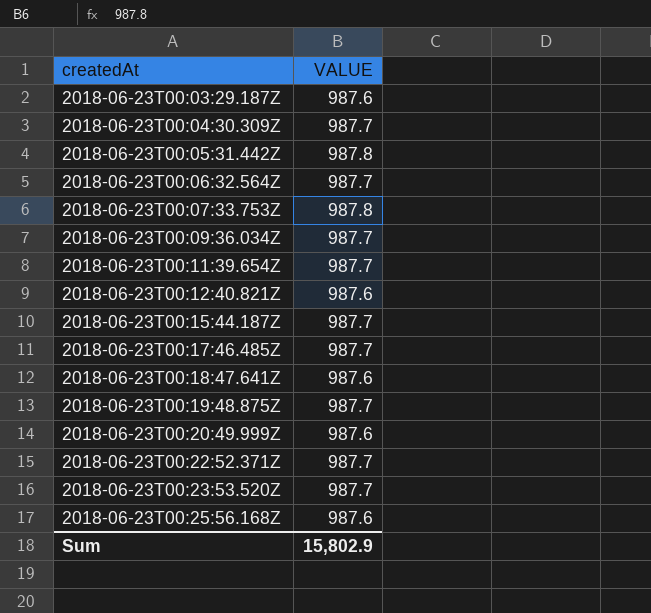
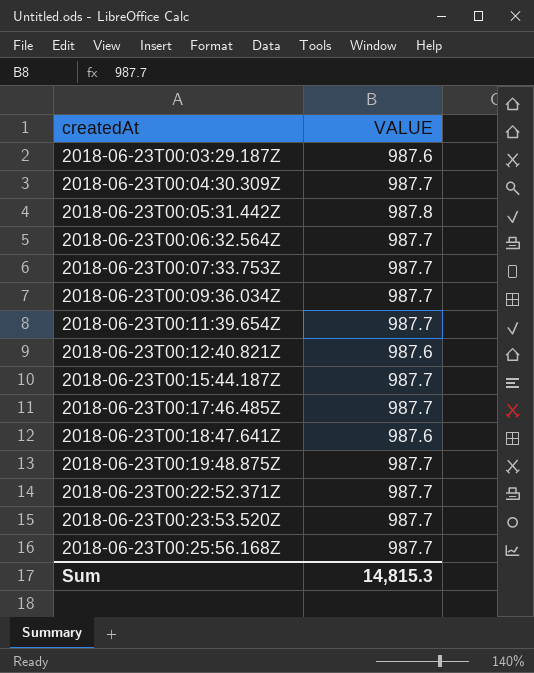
row 2018-06-23T00:20:49.999Z: 987.6 -> none
2018-06-23T00:07:33.753Z | VALUE: 987.8 -> 987.7
2018-06-23T00:25:56.168Z | VALUE: 987.6 -> 987.7
Sum | VALUE: 15,802.9 -> 14,815.3

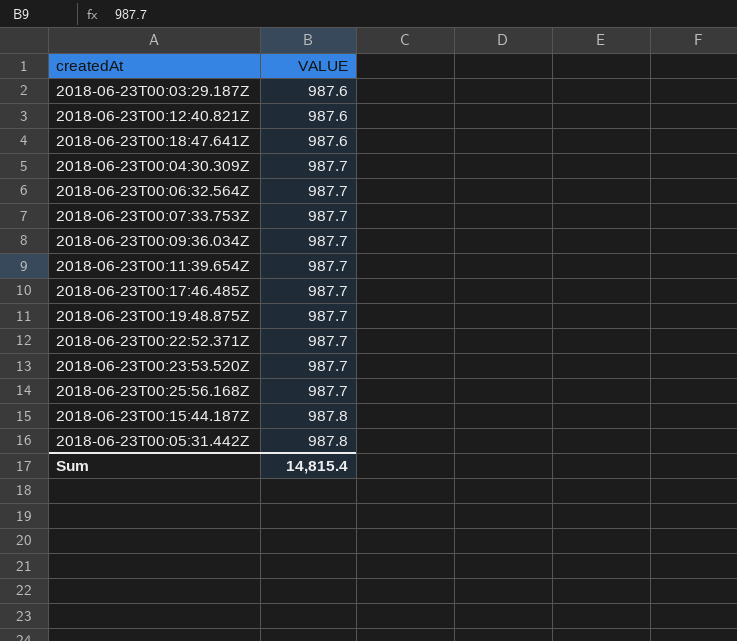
row order: createdAt ascending -> VALUE ascending
2018-06-23T00:15:44.187Z | VALUE: 987.7 -> 987.8
Sum | VALUE: 14,815.3 -> 14,815.4

